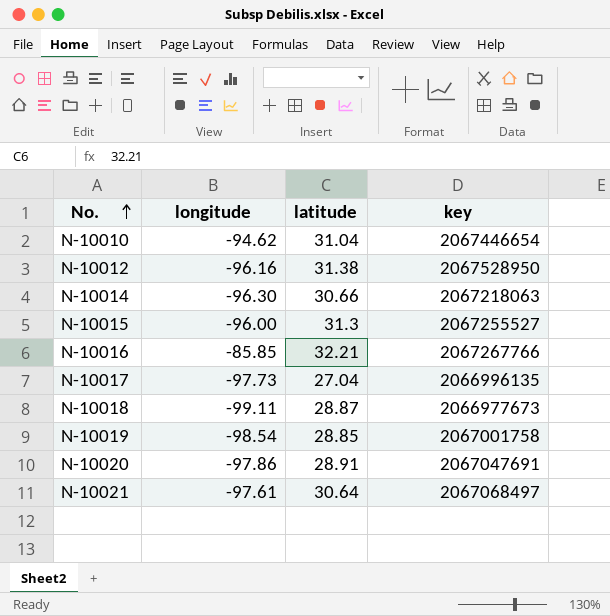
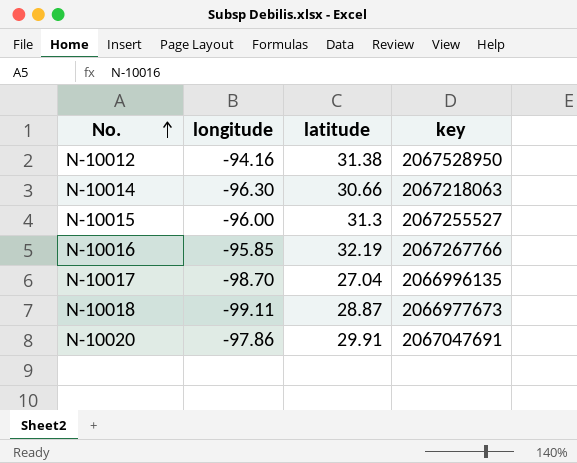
row N-10010: -94.62 | 31.04 | 2067446654 -> none
row N-10019: -98.54 | 28.85 | 2067001758 -> none
row N-10021: -97.61 | 30.64 | 2067068497 -> none
N-10012 | longitude: -96.16 -> -94.16
N-10016 | longitude: -85.85 -> -95.85
N-10016 | latitude: 32.21 -> 32.19
N-10017 | longitude: -97.73 -> -98.70
N-10020 | latitude: 28.91 -> 29.91

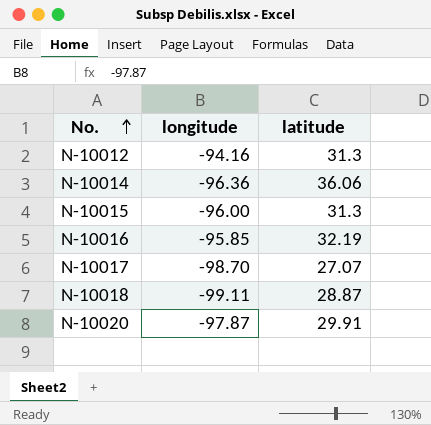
column key | position: 4 -> none
N-10012 | latitude: 31.38 -> 31.3
N-10014 | longitude: -96.30 -> -96.36
N-10014 | latitude: 30.66 -> 36.06
N-10017 | latitude: 27.04 -> 27.07
N-10020 | longitude: -97.86 -> -97.87

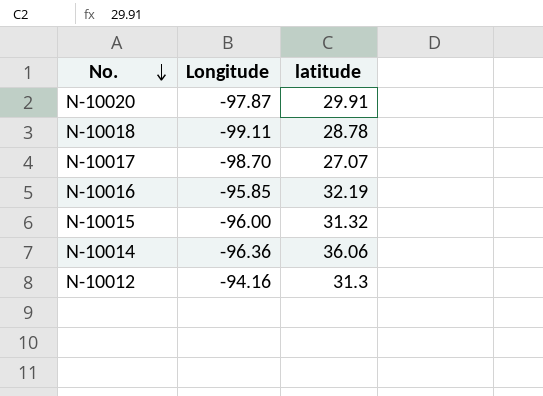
row order: No. ascending -> No. descending
column name: longitude -> Longitude
N-10018 | latitude: 28.87 -> 28.78
N-10015 | latitude: 31.3 -> 31.32

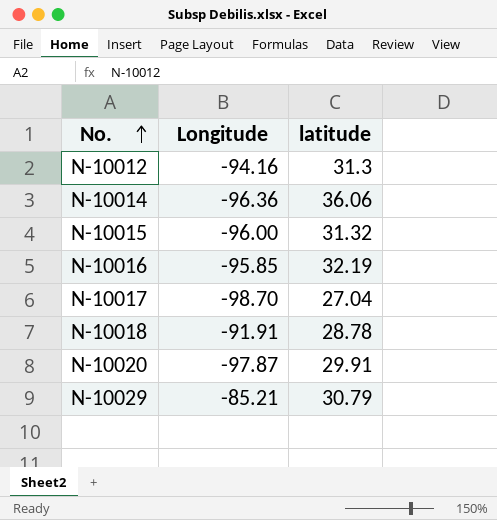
row order: No. descending -> No. ascending
N-10017 | latitude: 27.07 -> 27.04
N-10018 | Longitude: -99.11 -> -91.91
row N-10029: none -> -85.21 | 30.79

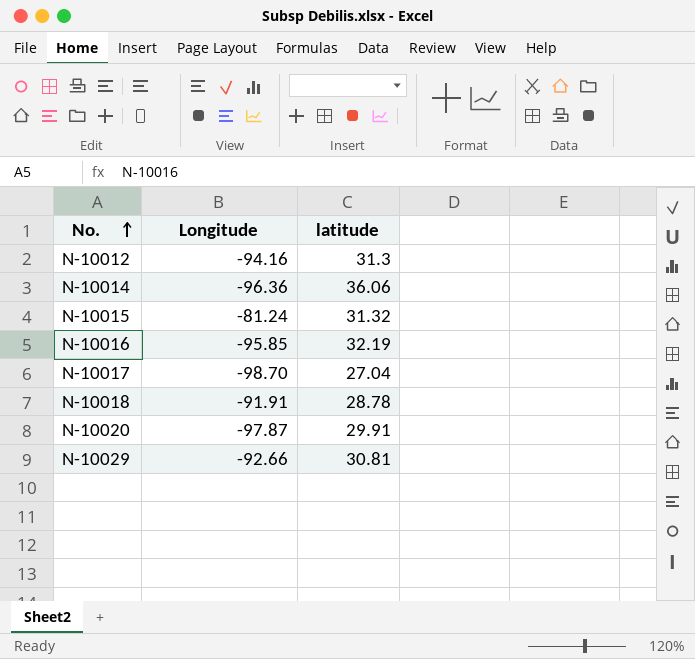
N-10015 | Longitude: -96.00 -> -81.24
N-10029 | Longitude: -85.21 -> -92.66
N-10029 | latitude: 30.79 -> 30.81

